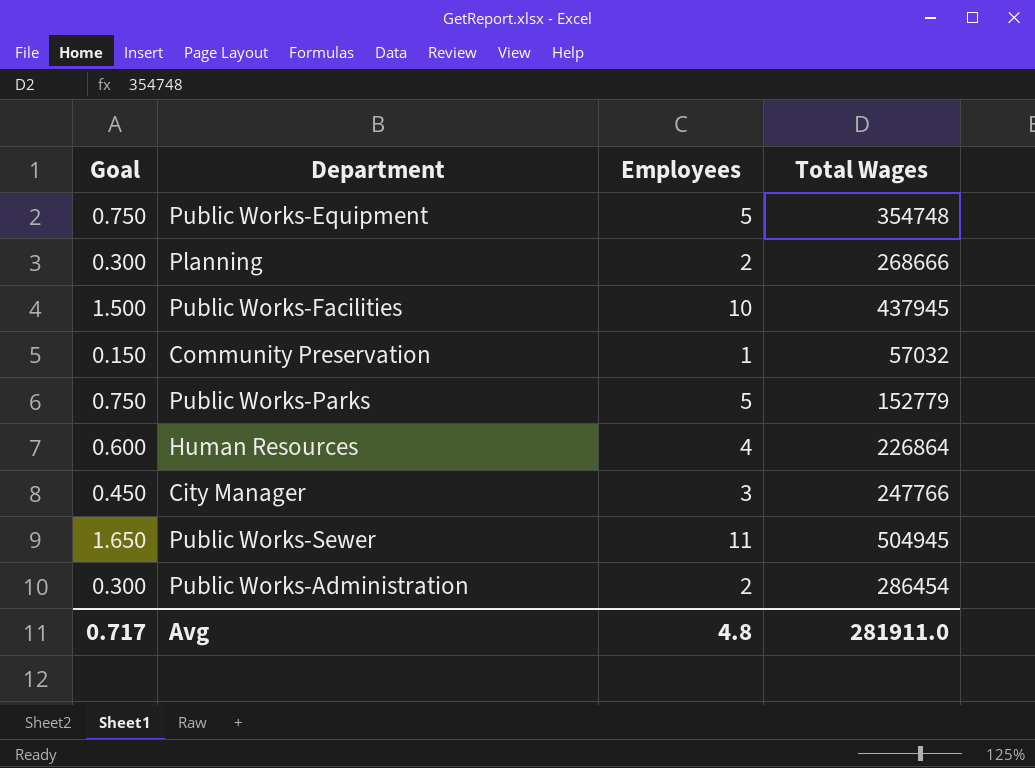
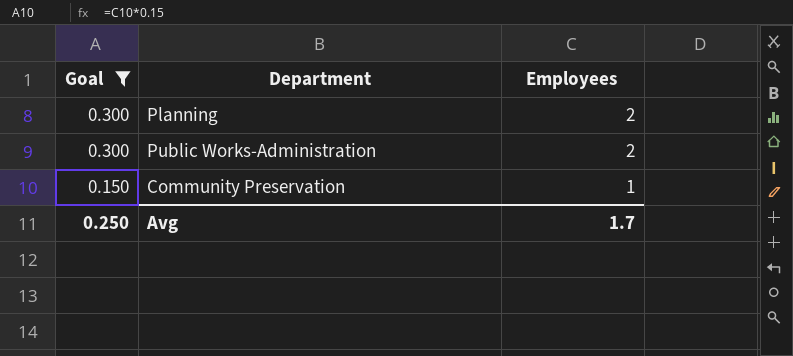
filter: none -> Goal <= 0.300
row order: none -> Goal descending
column Total Wages | position: 4 -> none
Avg | Goal: 0.717 -> 0.250
Avg | Employees: 4.8 -> 1.7

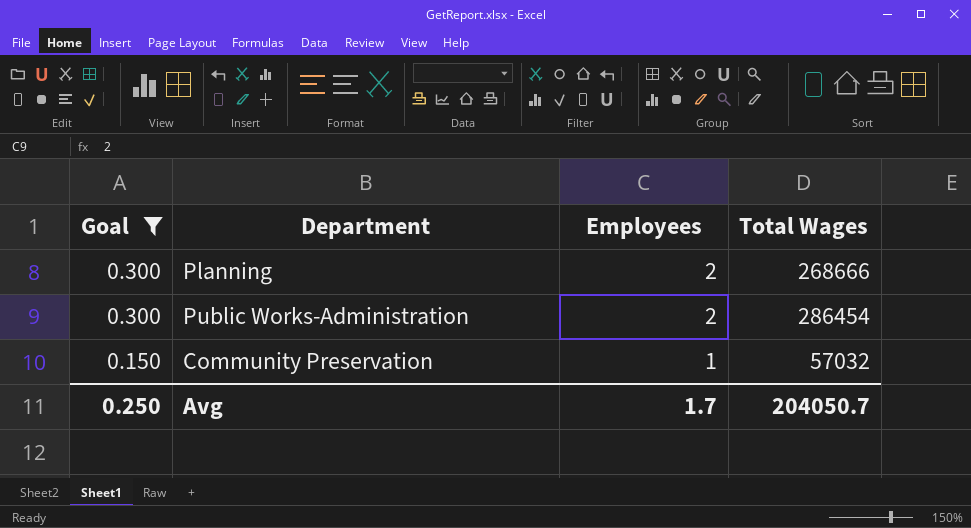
column Total Wages | position: none -> 4

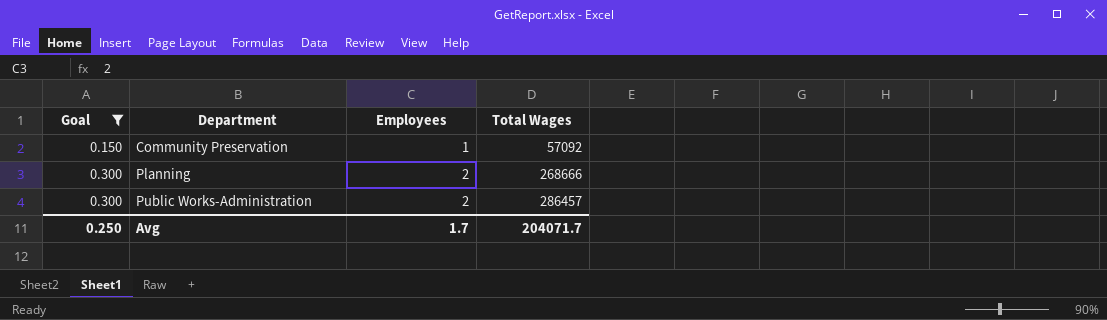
row order: Goal descending -> Goal ascending
Community Preservation | Total Wages: 57032 -> 57092
Public Works-Administration | Total Wages: 286454 -> 286457
Avg | Total Wages: 204050.7 -> 204071.7

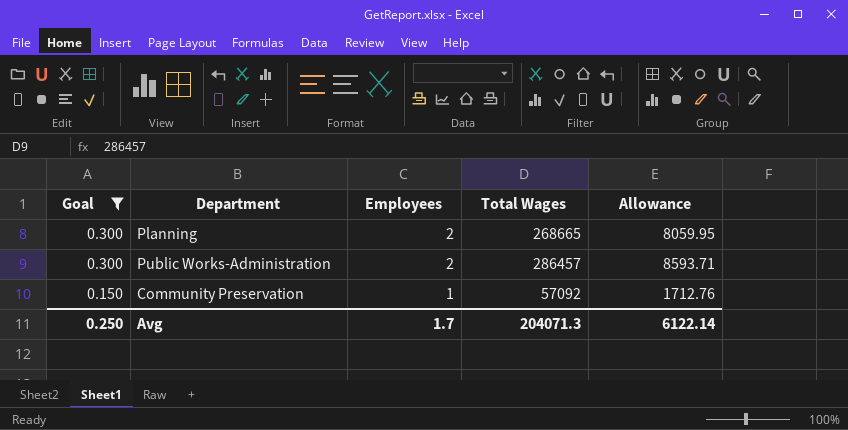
row order: Goal ascending -> Goal descending
column Allowance | formula: none -> [Total Wages] * 0.03
Planning | Total Wages: 268666 -> 268665
Avg | Total Wages: 204071.7 -> 204071.3

